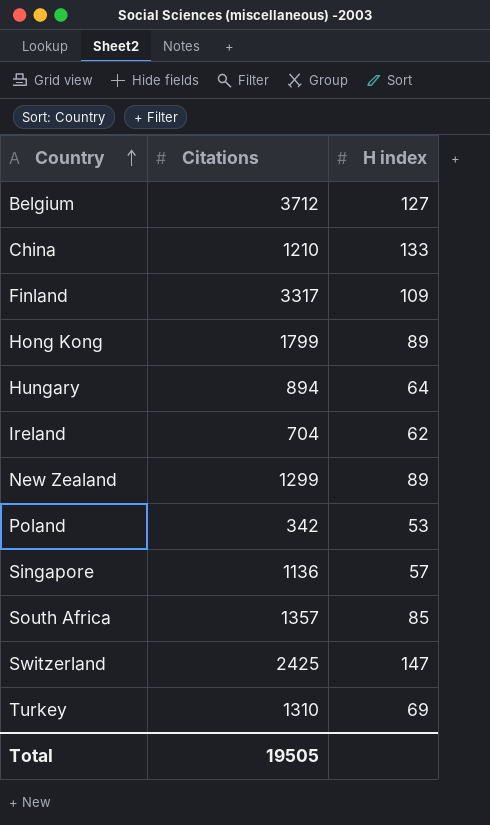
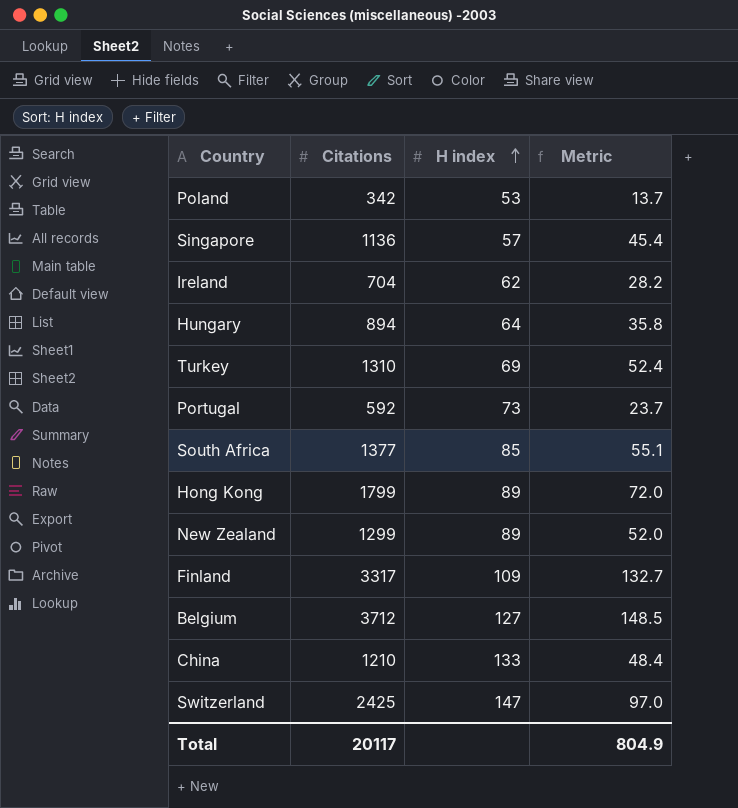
row order: Country ascending -> H index ascending
column Metric | formula: none -> [Citations] * 0.04
row Portugal: none -> 592 | 73 | 23.7
South Africa | Citations: 1357 -> 1377
Total | Citations: 19505 -> 20117

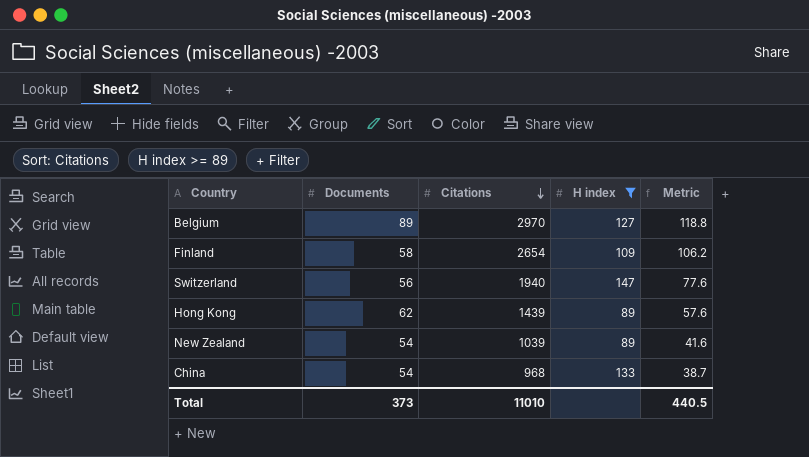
filter: none -> H index >= 89
row order: H index ascending -> Citations descending
column Documents | position: none -> 2
Belgium | Citations: 3712 -> 2970
Belgium | Metric: 148.5 -> 118.8
Finland | Citations: 3317 -> 2654
Finland | Metric: 132.7 -> 106.2
Switzerland | Citations: 2425 -> 1940
Switzerland | Metric: 97.0 -> 77.6
Hong Kong | Citations: 1799 -> 1439
Hong Kong | Metric: 72.0 -> 57.6
New Zealand | Citations: 1299 -> 1039
New Zealand | Metric: 52.0 -> 41.6
China | Citations: 1210 -> 968
China | Metric: 48.4 -> 38.7
Total | Citations: 20117 -> 11010
Total | Metric: 804.9 -> 440.5

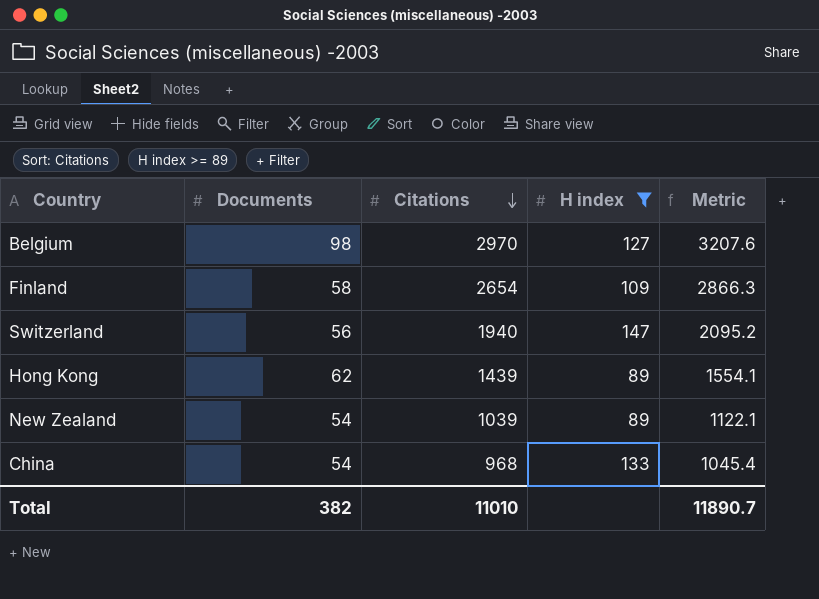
column Metric | formula: [Citations] * 0.04 -> [Citations] * 1.08
Belgium | Documents: 89 -> 98
Total | Documents: 373 -> 382
Total | Metric: 440.5 -> 11890.7

